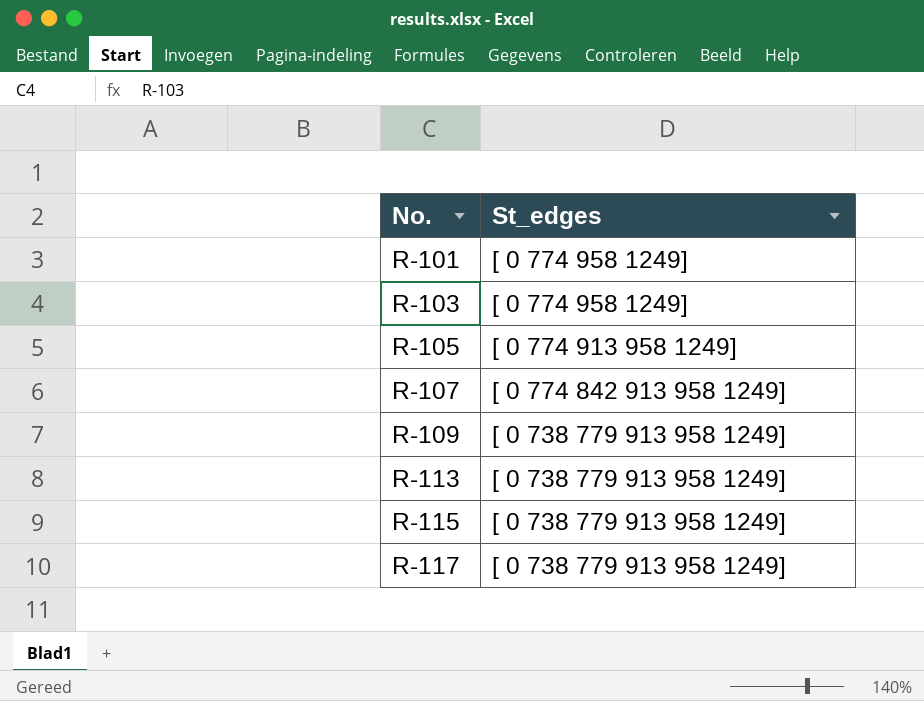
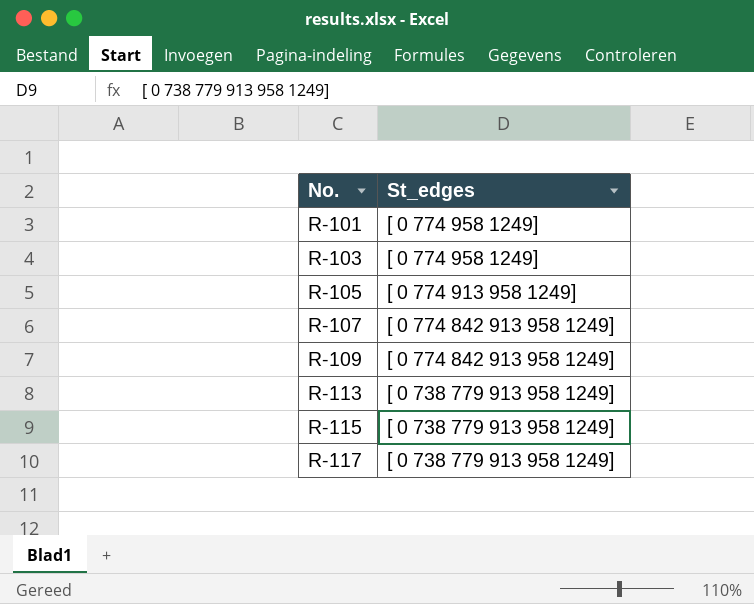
R-109 | St_edges: [ 0 738 779 913 958 1249] -> [ 0 774 842 913 958 1249]

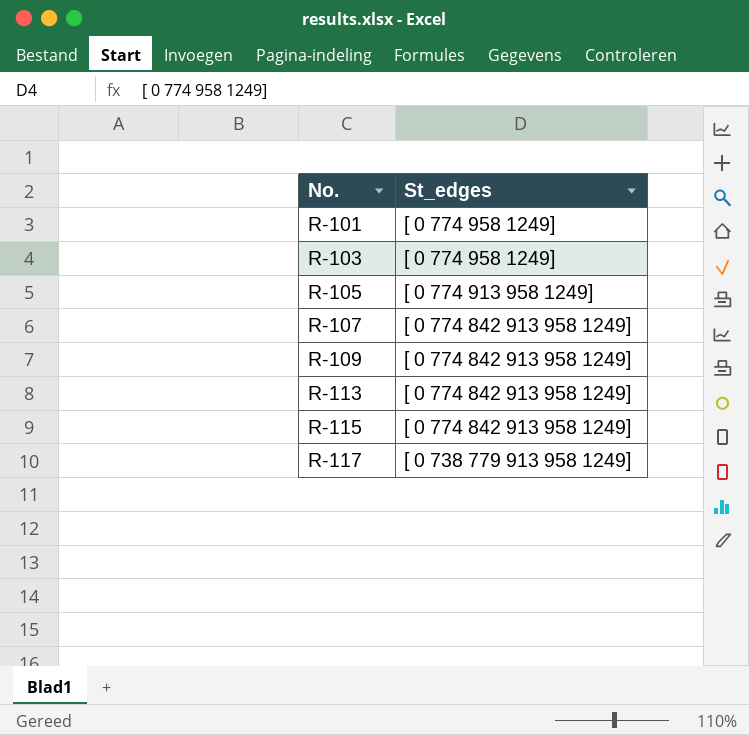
R-113 | St_edges: [ 0 738 779 913 958 1249] -> [ 0 774 842 913 958 1249]
R-115 | St_edges: [ 0 738 779 913 958 1249] -> [ 0 774 842 913 958 1249]

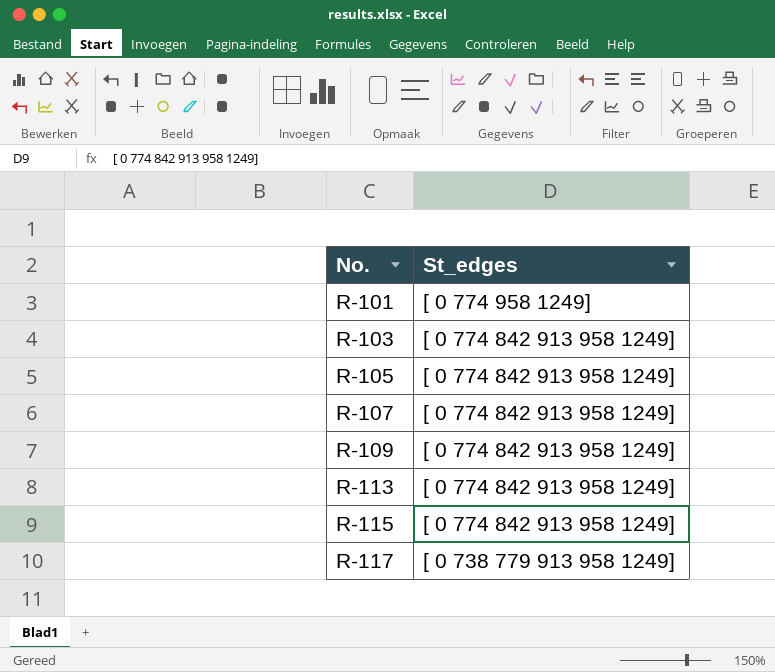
R-103 | St_edges: [ 0 774 958 1249] -> [ 0 774 842 913 958 1249]
R-105 | St_edges: [ 0 774 913 958 1249] -> [ 0 774 842 913 958 1249]

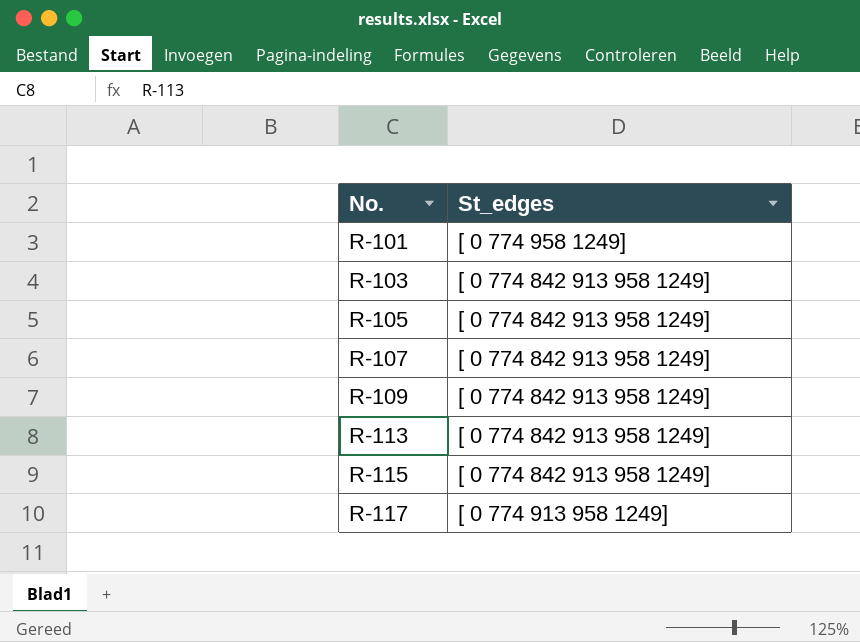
R-117 | St_edges: [ 0 738 779 913 958 1249] -> [ 0 774 913 958 1249]

